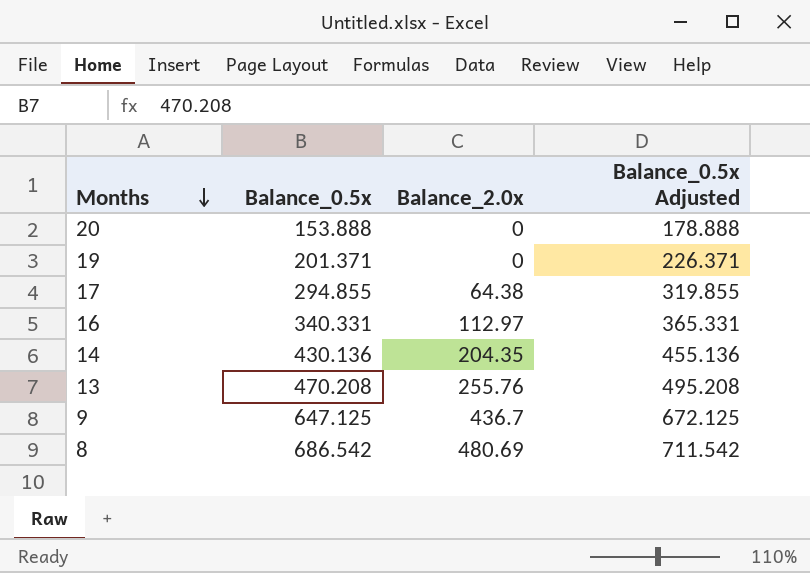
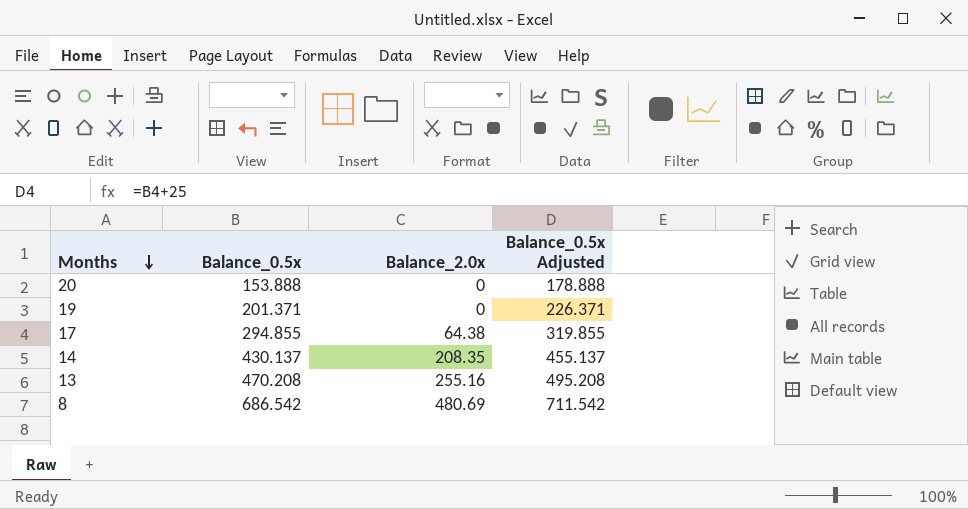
row 16: 340.331 | 112.97 | 365.331 -> none
row 9: 647.125 | 436.7 | 672.125 -> none
14 | Balance_0.5x: 430.136 -> 430.137
14 | Balance_2.0x: 204.35 -> 208.35
14 | Balance_0.5x Adjusted: 455.136 -> 455.137
13 | Balance_2.0x: 255.76 -> 255.16

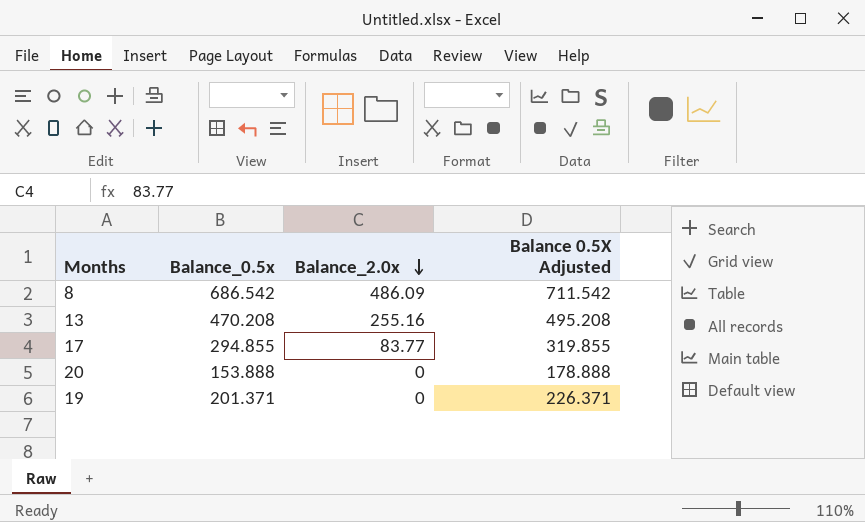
row order: Months descending -> Balance_2.0x descending
column name: Balance_0.5x Adjusted -> Balance 0.5X Adjusted
row 14: 430.137 | 208.35 | 455.137 -> none
8 | Balance_2.0x: 480.69 -> 486.09
17 | Balance_2.0x: 64.38 -> 83.77

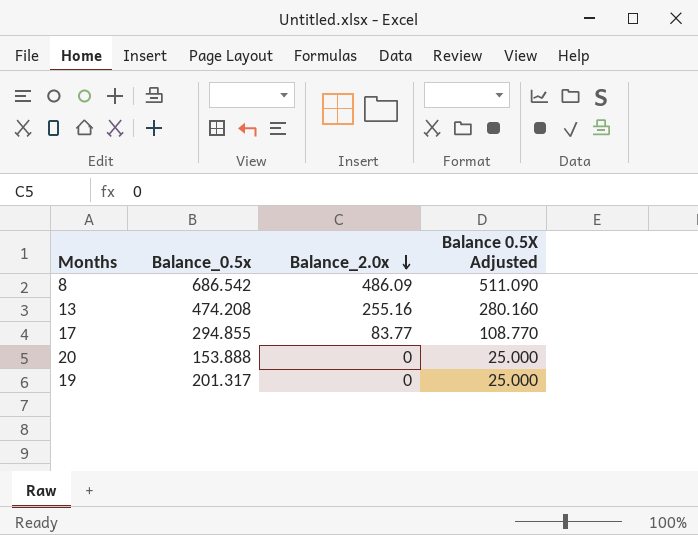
column Balance 0.5X Adjusted | formula: [Balance_0.5x] + 25 -> [Balance_2.0x] + 25
13 | Balance_0.5x: 470.208 -> 474.208
19 | Balance_0.5x: 201.371 -> 201.317

